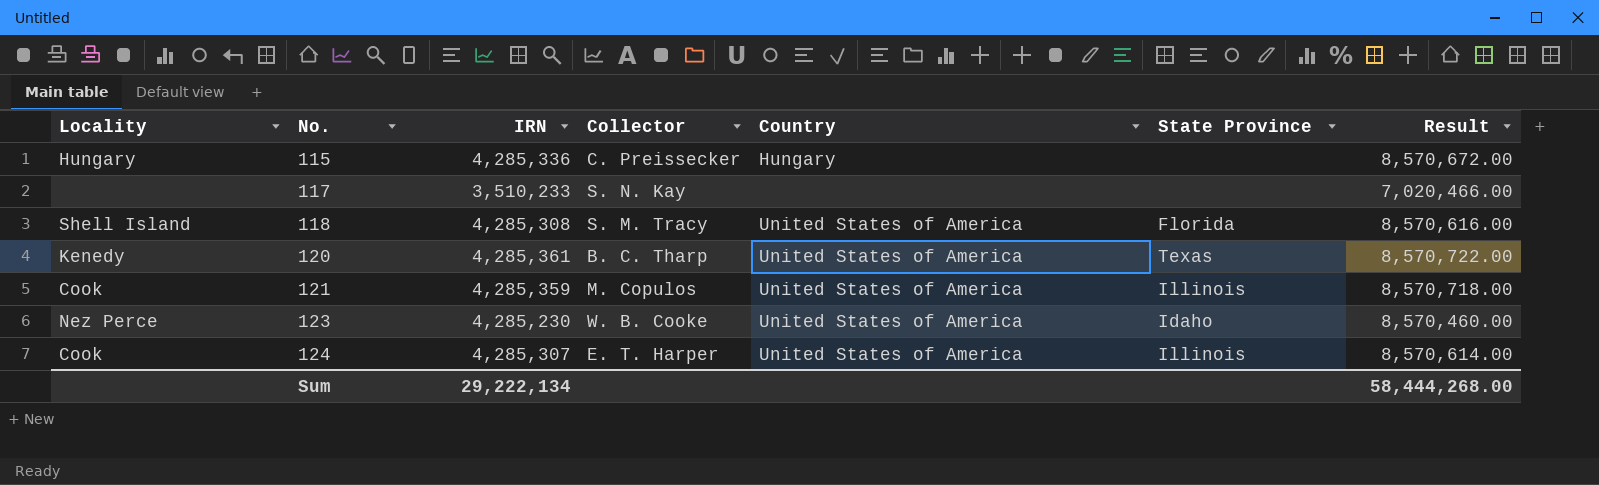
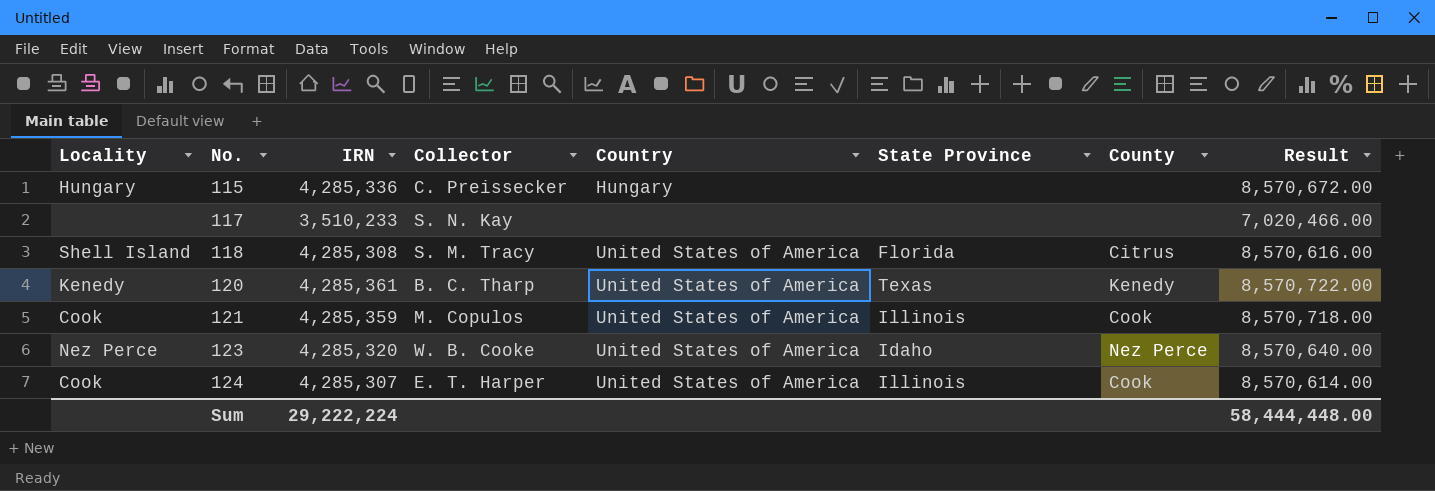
column County | position: none -> 7
123 | IRN: 4,285,230 -> 4,285,320
123 | Result: 8,570,460.00 -> 8,570,640.00
Sum | IRN: 29,222,134 -> 29,222,224
Sum | Result: 58,444,268.00 -> 58,444,448.00

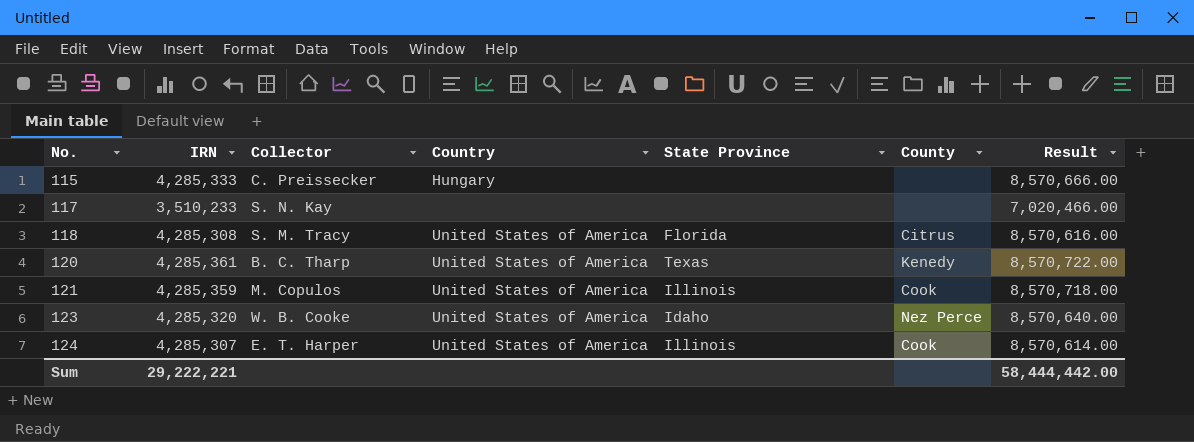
column Locality | position: 1 -> none
115 | IRN: 4,285,336 -> 4,285,333
115 | Result: 8,570,672.00 -> 8,570,666.00
Sum | IRN: 29,222,224 -> 29,222,221
Sum | Result: 58,444,448.00 -> 58,444,442.00

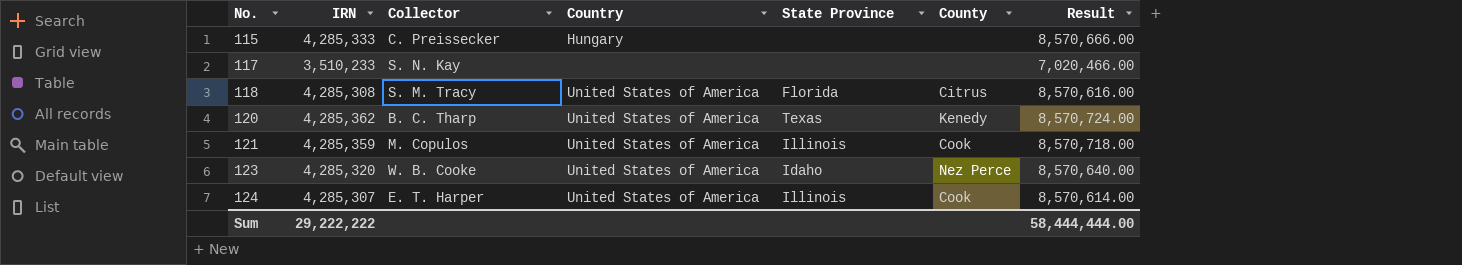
120 | IRN: 4,285,361 -> 4,285,362
120 | Result: 8,570,722.00 -> 8,570,724.00
Sum | IRN: 29,222,221 -> 29,222,222
Sum | Result: 58,444,442.00 -> 58,444,444.00

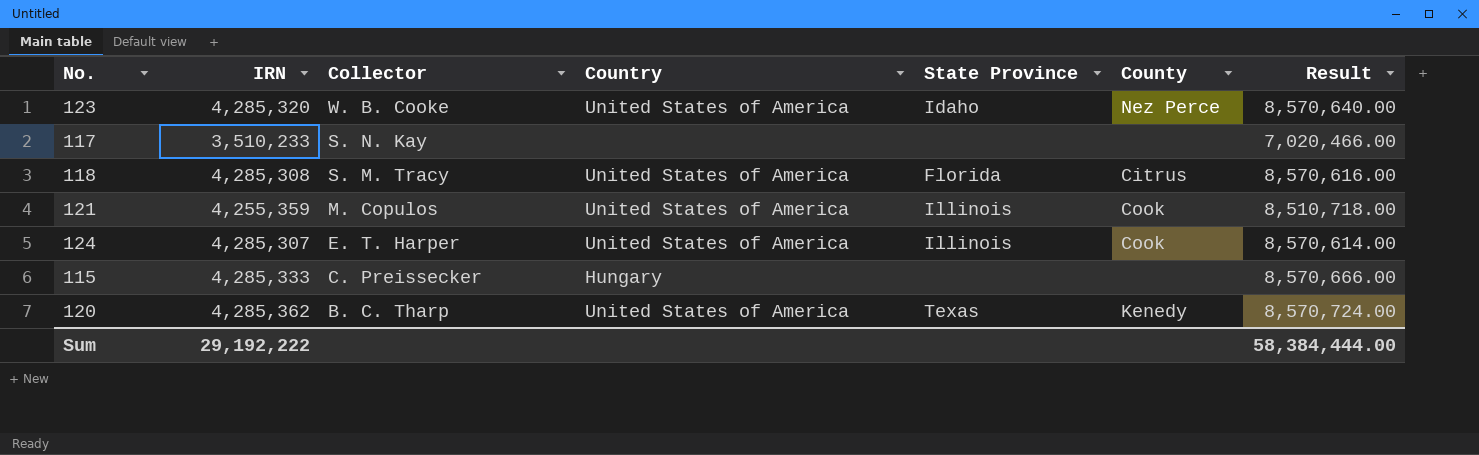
row order: No. ascending -> Collector descending
121 | IRN: 4,285,359 -> 4,255,359
121 | Result: 8,570,718.00 -> 8,510,718.00
Sum | IRN: 29,222,222 -> 29,192,222
Sum | Result: 58,444,444.00 -> 58,384,444.00

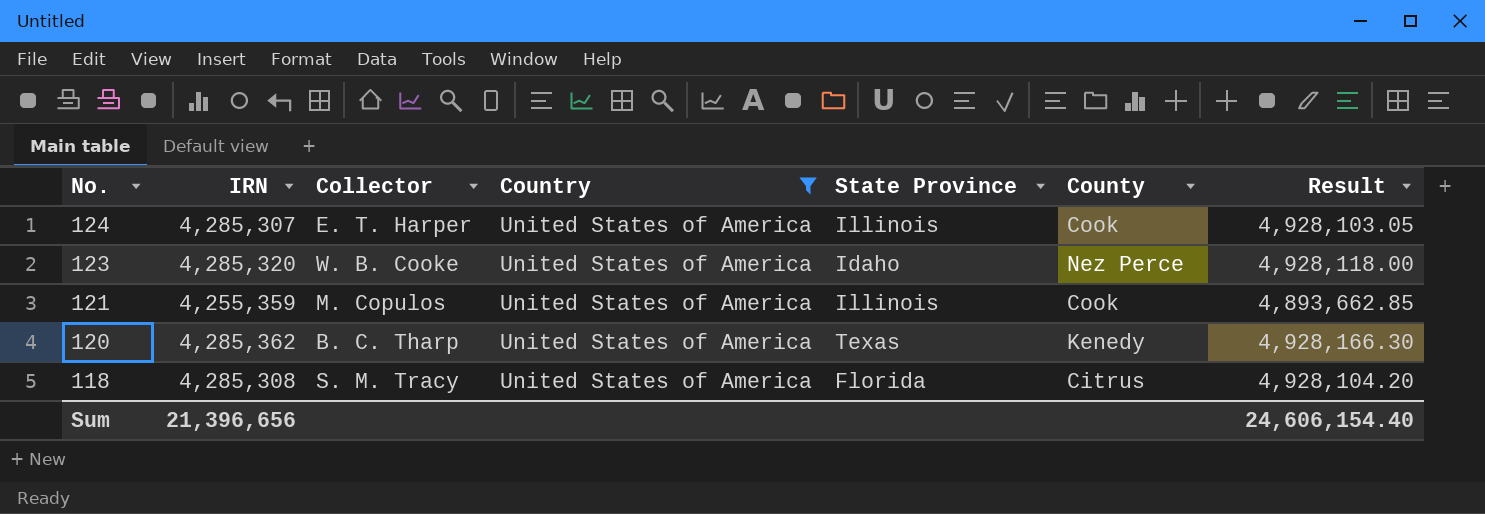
filter: none -> Country = United States of America
row order: Collector descending -> No. descending
column Result | formula: [IRN] * 2 -> [IRN] * 1.15
Sum | IRN: 29,192,222 -> 21,396,656
Sum | Result: 58,384,444.00 -> 24,606,154.40

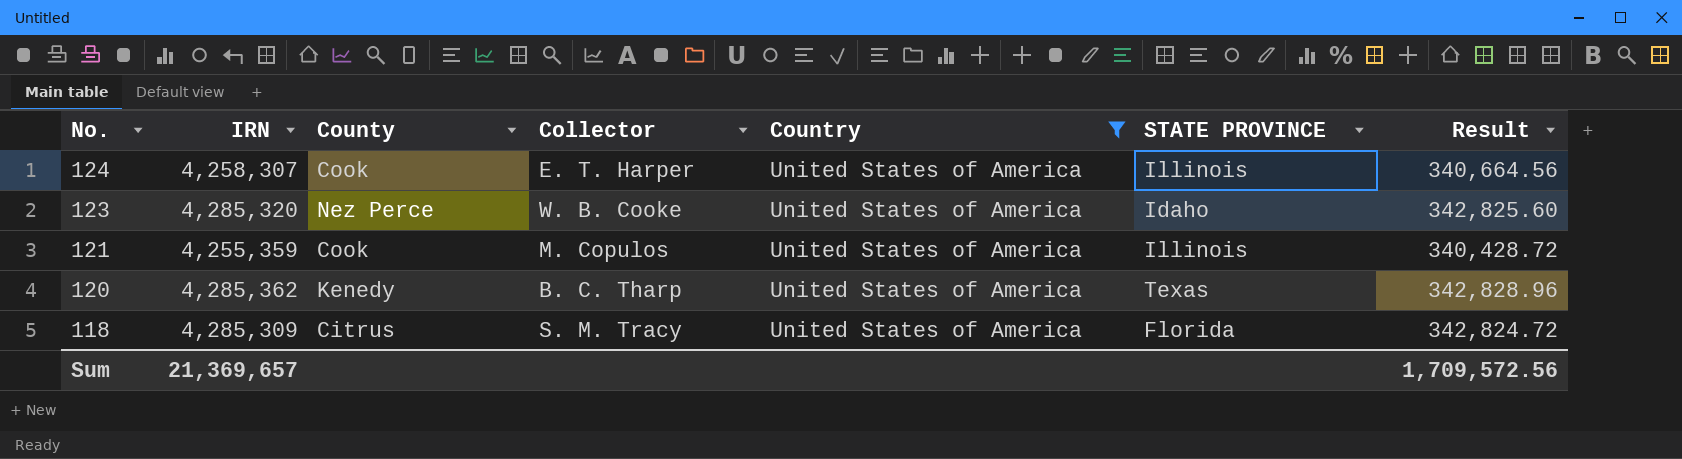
column County | position: 6 -> 3
column name: State Province -> STATE PROVINCE
column Result | formula: [IRN] * 1.15 -> [IRN] * 0.08
124 | IRN: 4,285,307 -> 4,258,307
118 | IRN: 4,285,308 -> 4,285,309
Sum | IRN: 21,396,656 -> 21,369,657
Sum | Result: 24,606,154.40 -> 1,709,572.56

